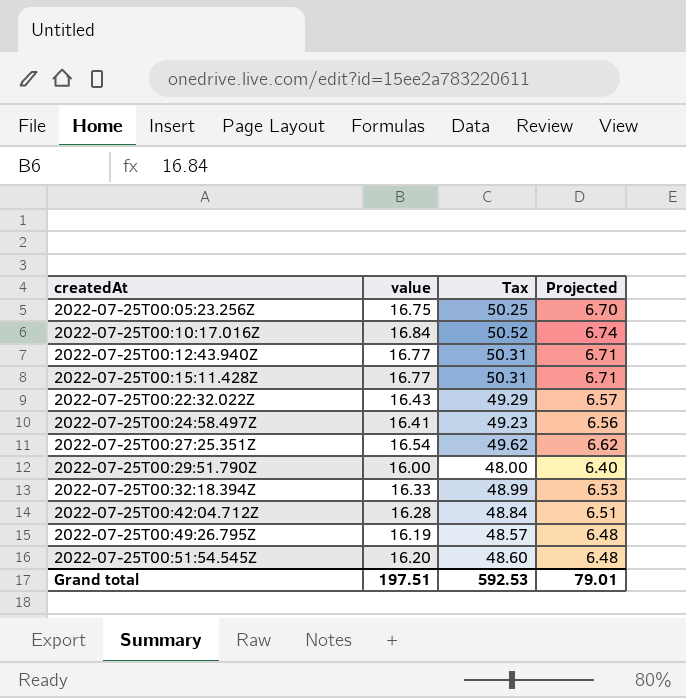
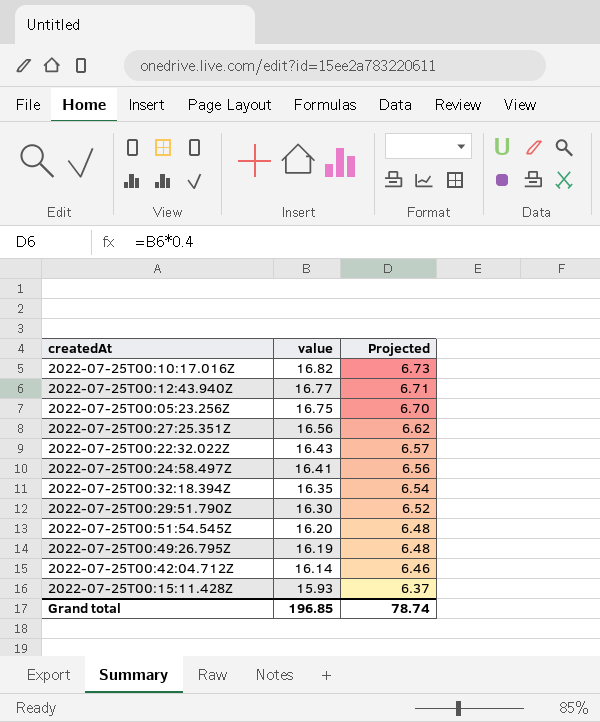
row order: createdAt ascending -> value descending
column Tax | formula: [value] * 3 -> none
2022-07-25T00:10:17.016Z | value: 16.84 -> 16.82
2022-07-25T00:10:17.016Z | Projected: 6.74 -> 6.73
2022-07-25T00:27:25.351Z | value: 16.54 -> 16.56
2022-07-25T00:32:18.394Z | value: 16.33 -> 16.35
2022-07-25T00:32:18.394Z | Projected: 6.53 -> 6.54
2022-07-25T00:29:51.790Z | value: 16.00 -> 16.30
2022-07-25T00:29:51.790Z | Projected: 6.40 -> 6.52
2022-07-25T00:42:04.712Z | value: 16.28 -> 16.14
2022-07-25T00:42:04.712Z | Projected: 6.51 -> 6.46
2022-07-25T00:15:11.428Z | value: 16.77 -> 15.93
2022-07-25T00:15:11.428Z | Projected: 6.71 -> 6.37
Grand total | value: 197.51 -> 196.85
Grand total | Projected: 79.01 -> 78.74

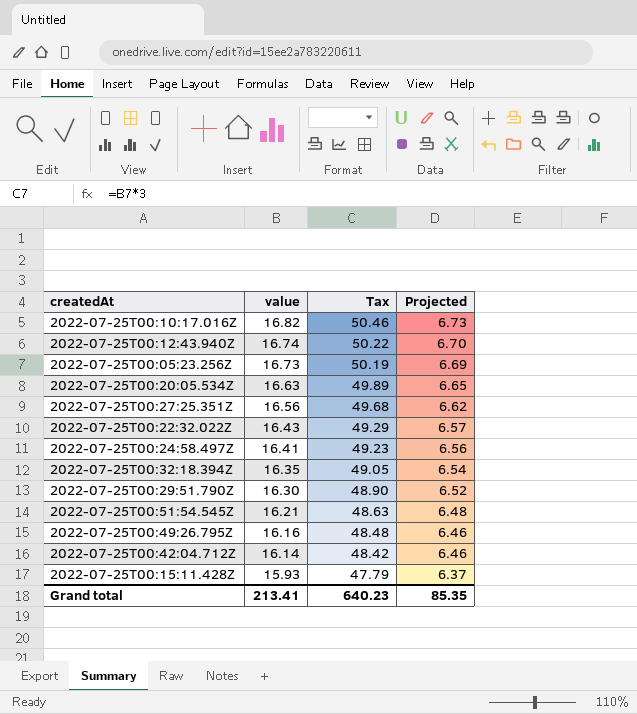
column Tax | formula: none -> [value] * 3
2022-07-25T00:12:43.940Z | value: 16.77 -> 16.74
2022-07-25T00:12:43.940Z | Projected: 6.71 -> 6.70
2022-07-25T00:05:23.256Z | value: 16.75 -> 16.73
2022-07-25T00:05:23.256Z | Projected: 6.70 -> 6.69
row 2022-07-25T00:20:05.534Z: none -> 16.63 | 49.89 | 6.65
2022-07-25T00:51:54.545Z | value: 16.20 -> 16.21
2022-07-25T00:49:26.795Z | value: 16.19 -> 16.16
2022-07-25T00:49:26.795Z | Projected: 6.48 -> 6.46
Grand total | value: 196.85 -> 213.41
Grand total | Projected: 78.74 -> 85.35

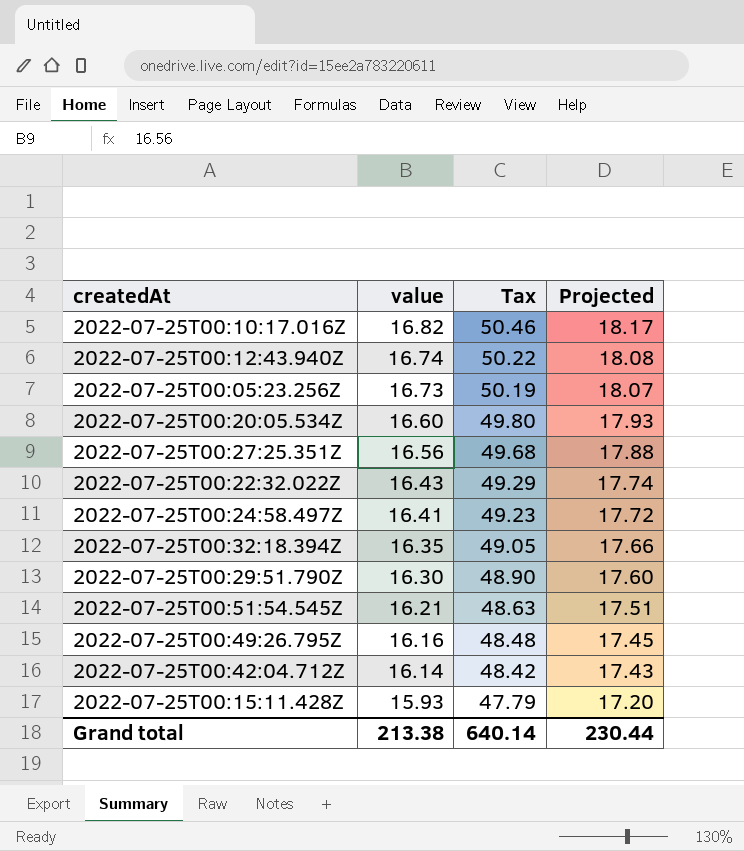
column Projected | formula: [value] * 0.4 -> [value] * 1.08
2022-07-25T00:20:05.534Z | value: 16.63 -> 16.60
2022-07-25T00:20:05.534Z | Tax: 49.89 -> 49.80
Grand total | value: 213.41 -> 213.38
Grand total | Tax: 640.23 -> 640.14
Grand total | Projected: 85.35 -> 230.44

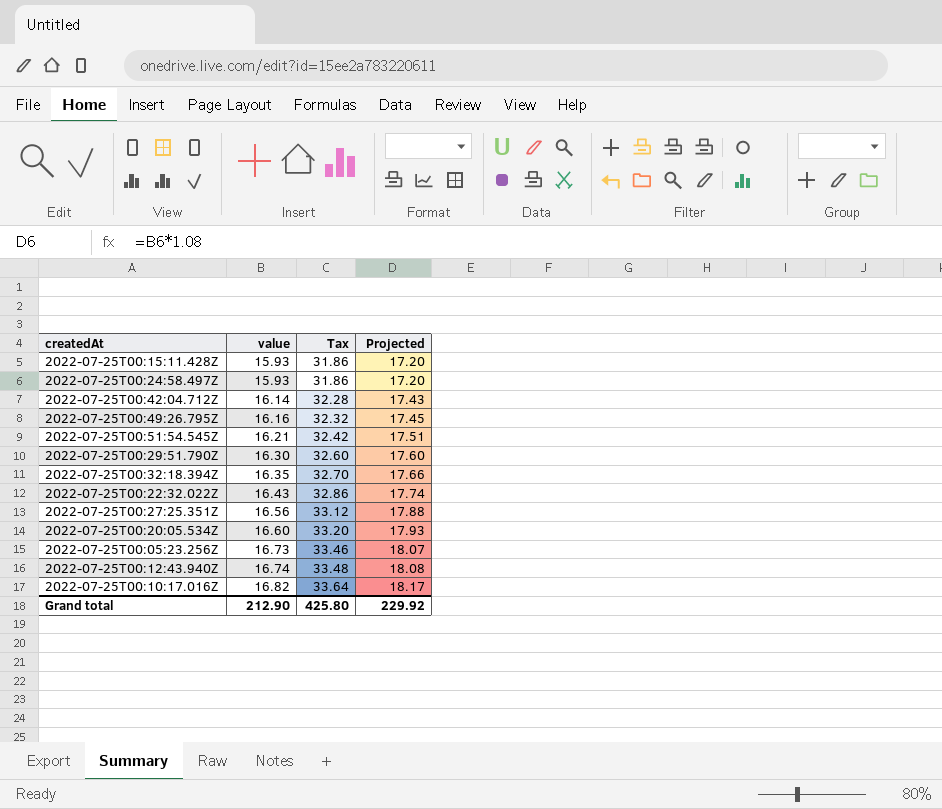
row order: value descending -> value ascending
column Tax | formula: [value] * 3 -> [value] * 2
2022-07-25T00:24:58.497Z | value: 16.41 -> 15.93
2022-07-25T00:24:58.497Z | Projected: 17.72 -> 17.20
Grand total | value: 213.38 -> 212.90
Grand total | Tax: 640.14 -> 425.80
Grand total | Projected: 230.44 -> 229.92

